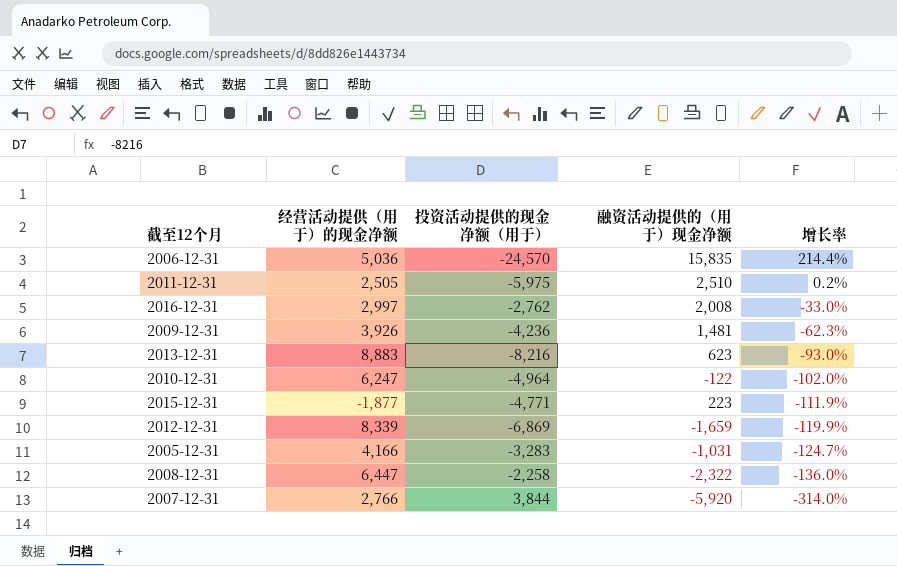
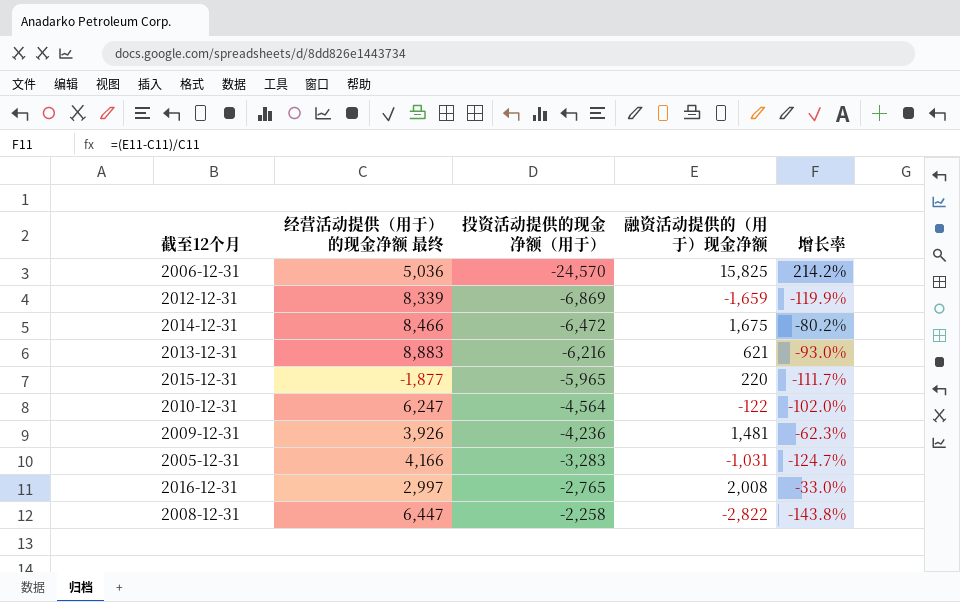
row order: 增长率 descending -> 投资活动提供的现金净额（用于） ascending
column name: 经营活动提供（用于）的现金净额 -> 经营活动提供（用于）的现金净额 最终
row 2011-12-31: 2,505 | -5,975 | 2,510 | 0.2% -> none
row 2007-12-31: 2,766 | 3,844 | -5,920 | -314.0% -> none
2006-12-31 | 融资活动提供的（用于）现金净额: 15,835 -> 15,825
2006-12-31 | 增长率: 214.4% -> 214.2%
row 2014-12-31: none -> 8,466 | -6,472 | 1,675 | -80.2%
2013-12-31 | 投资活动提供的现金净额（用于）: -8,216 -> -6,216
2013-12-31 | 融资活动提供的（用于）现金净额: 623 -> 621
2015-12-31 | 投资活动提供的现金净额（用于）: -4,771 -> -5,965
2015-12-31 | 融资活动提供的（用于）现金净额: 223 -> 220
2015-12-31 | 增长率: -111.9% -> -111.7%
2010-12-31 | 投资活动提供的现金净额（用于）: -4,964 -> -4,564
2016-12-31 | 投资活动提供的现金净额（用于）: -2,762 -> -2,765
2008-12-31 | 融资活动提供的（用于）现金净额: -2,322 -> -2,822
2008-12-31 | 增长率: -136.0% -> -143.8%

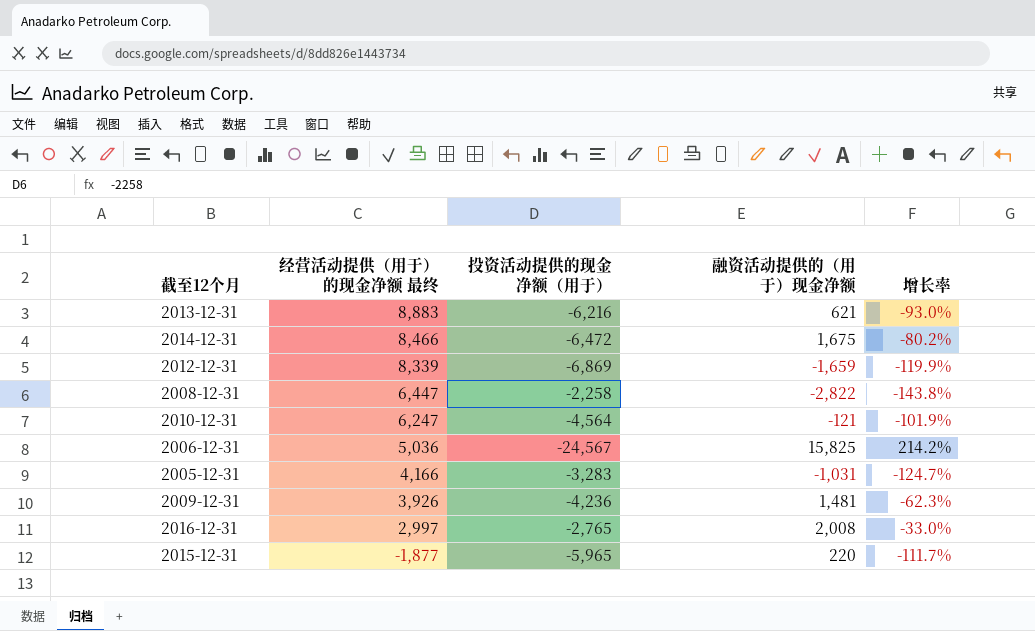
row order: 投资活动提供的现金净额（用于） ascending -> 经营活动提供（用于）的现金净额 最终 descending
2010-12-31 | 融资活动提供的（用于）现金净额: -122 -> -121
2010-12-31 | 增长率: -102.0% -> -101.9%
2006-12-31 | 投资活动提供的现金净额（用于）: -24,570 -> -24,567

